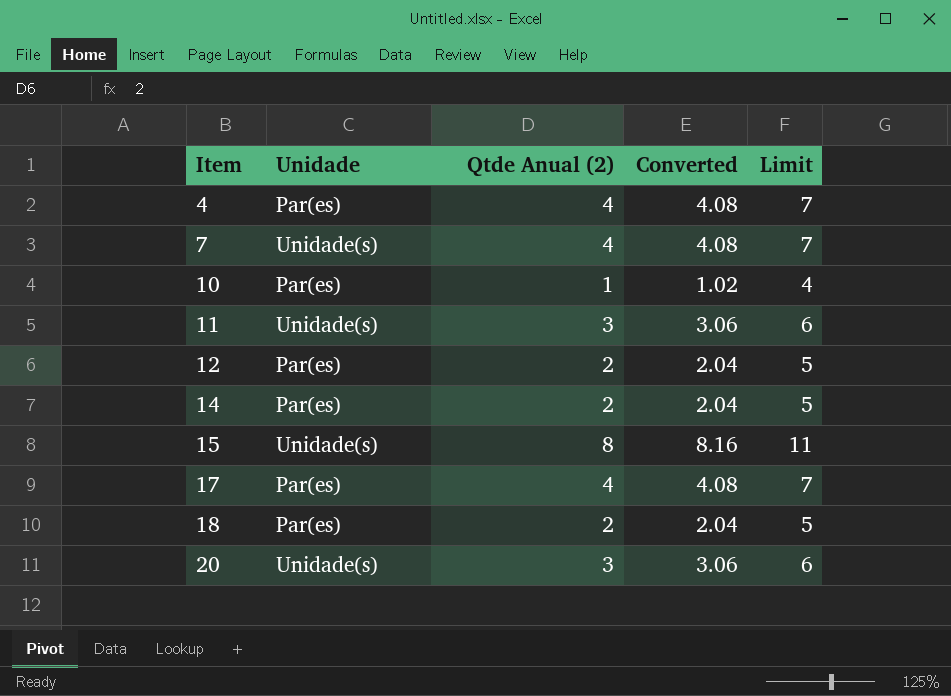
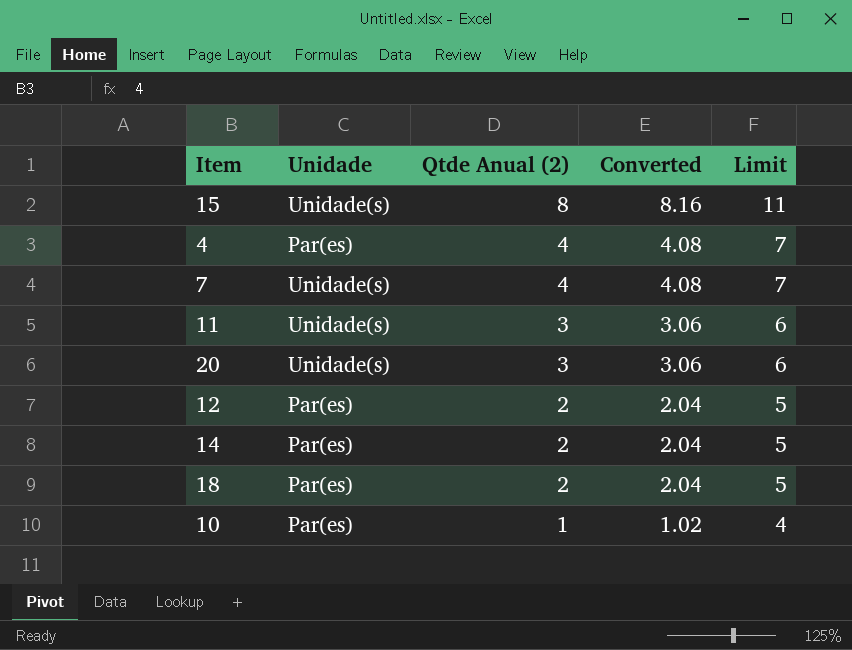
row order: Item ascending -> Qtde Anual (2) descending
row 17: Par(es) | 4 | 4.08 | 7 -> none

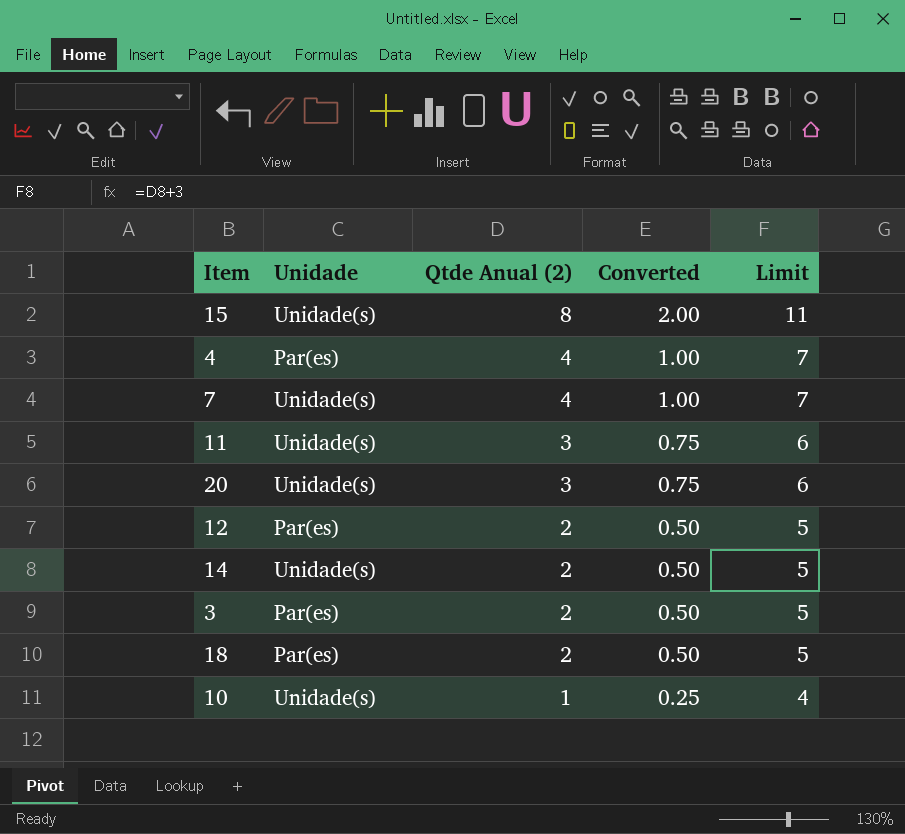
column Converted | formula: [Qtde Anual (2)] * 1.02 -> [Qtde Anual (2)] * 0.25
14 | Unidade: Par(es) -> Unidade(s)
row 3: none -> Par(es) | 2 | 0.50 | 5
10 | Unidade: Par(es) -> Unidade(s)

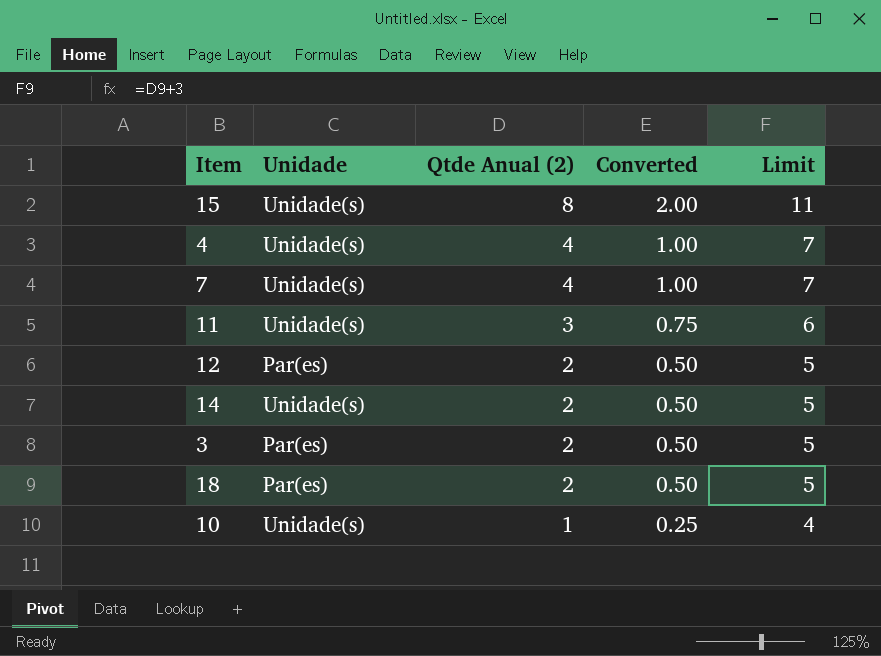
row 20: Unidade(s) | 3 | 0.75 | 6 -> none
4 | Unidade: Par(es) -> Unidade(s)

